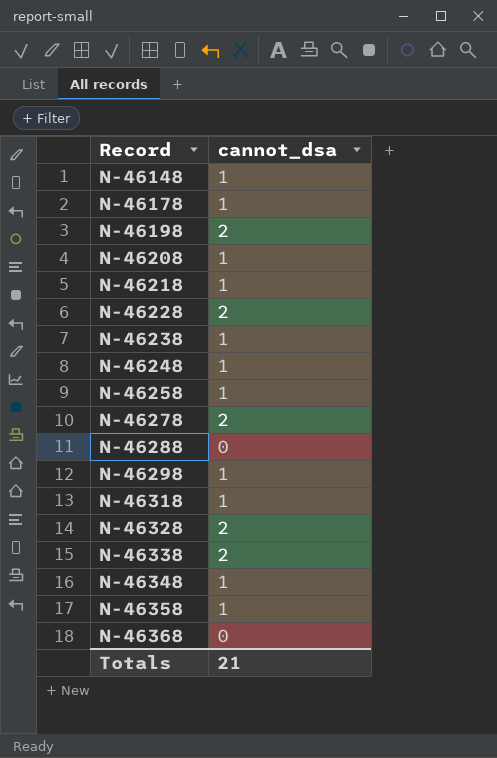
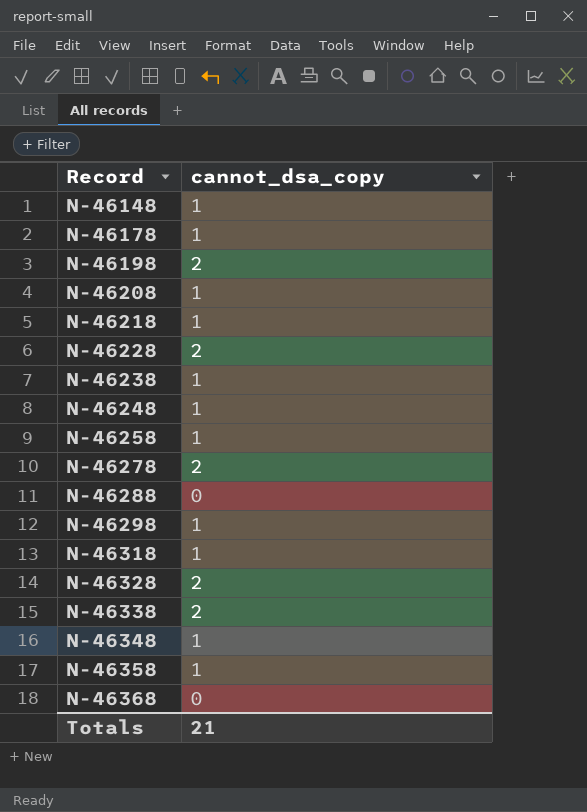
column name: cannot_dsa -> cannot_dsa_copy

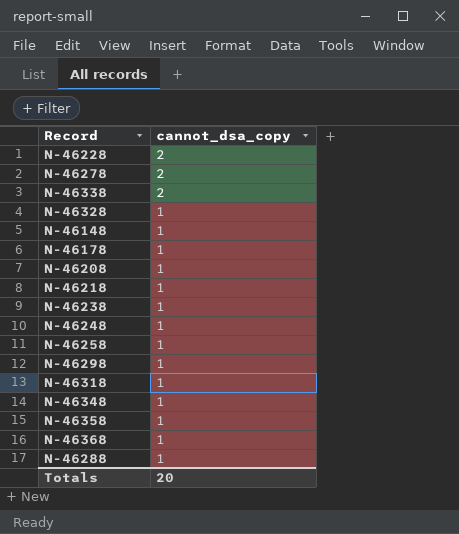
row order: Record ascending -> cannot_dsa_copy descending
row N-46198: 2 -> none
N-46328 | cannot_dsa_copy: 2 -> 1
N-46368 | cannot_dsa_copy: 0 -> 1
N-46288 | cannot_dsa_copy: 0 -> 1
Totals | cannot_dsa_copy: 21 -> 20

